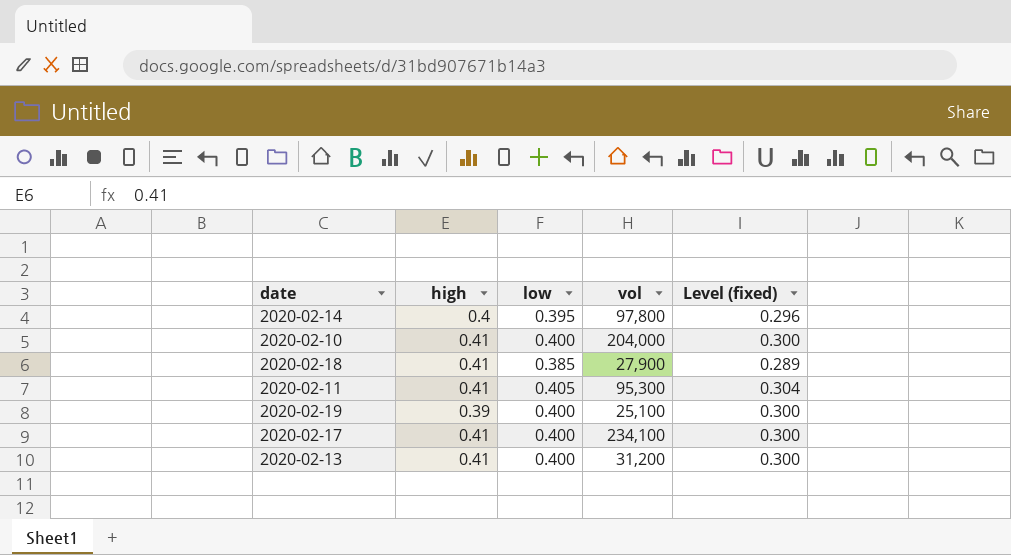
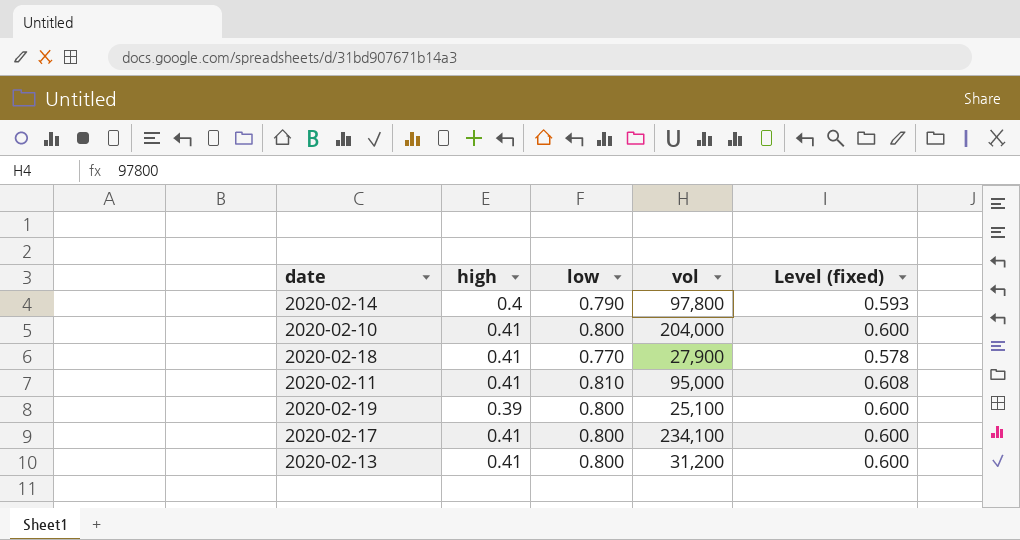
2020-02-14 | low: 0.395 -> 0.790
2020-02-14 | Level (fixed): 0.296 -> 0.593
2020-02-10 | low: 0.400 -> 0.800
2020-02-10 | Level (fixed): 0.300 -> 0.600
2020-02-18 | low: 0.385 -> 0.770
2020-02-18 | Level (fixed): 0.289 -> 0.578
2020-02-11 | low: 0.405 -> 0.810
2020-02-11 | vol: 95,300 -> 95,000
2020-02-11 | Level (fixed): 0.304 -> 0.608
2020-02-19 | low: 0.400 -> 0.800
2020-02-19 | Level (fixed): 0.300 -> 0.600
2020-02-17 | low: 0.400 -> 0.800
2020-02-17 | Level (fixed): 0.300 -> 0.600
2020-02-13 | low: 0.400 -> 0.800
2020-02-13 | Level (fixed): 0.300 -> 0.600

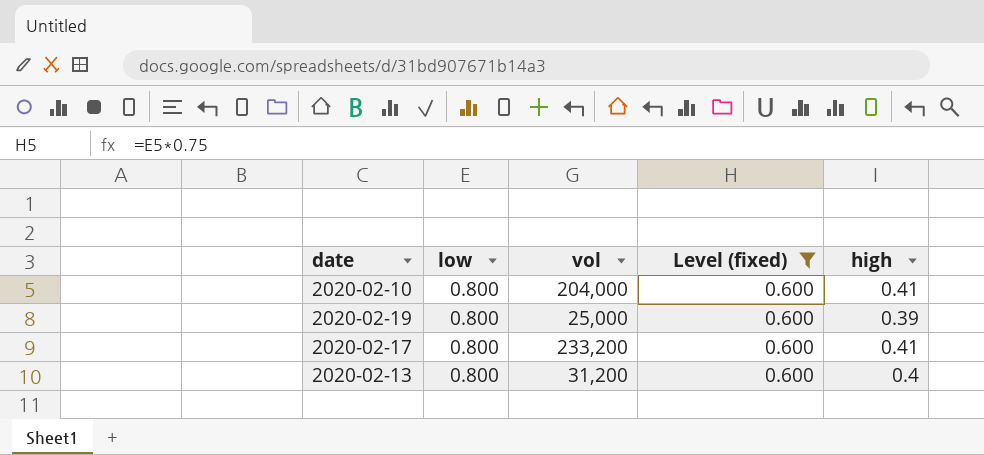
filter: none -> Level (fixed) = 0.600
column high | position: 2 -> 5
2020-02-19 | vol: 25,100 -> 25,000
2020-02-17 | vol: 234,100 -> 233,200
2020-02-13 | high: 0.41 -> 0.4

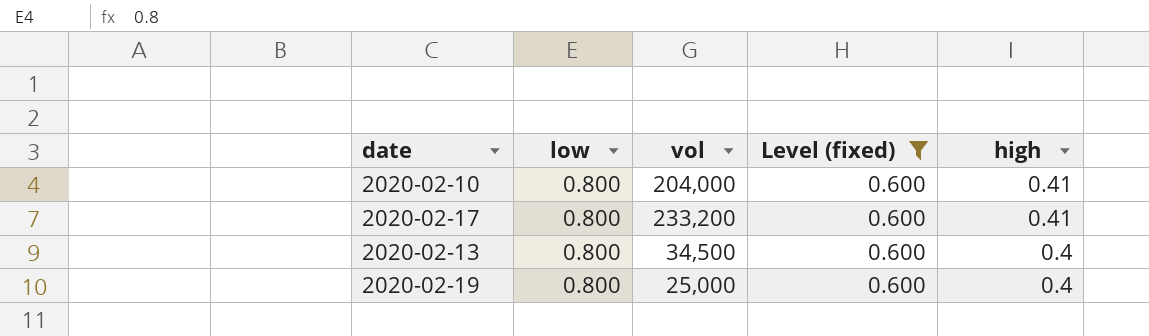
row order: none -> high descending
2020-02-13 | vol: 31,200 -> 34,500
2020-02-19 | high: 0.39 -> 0.4

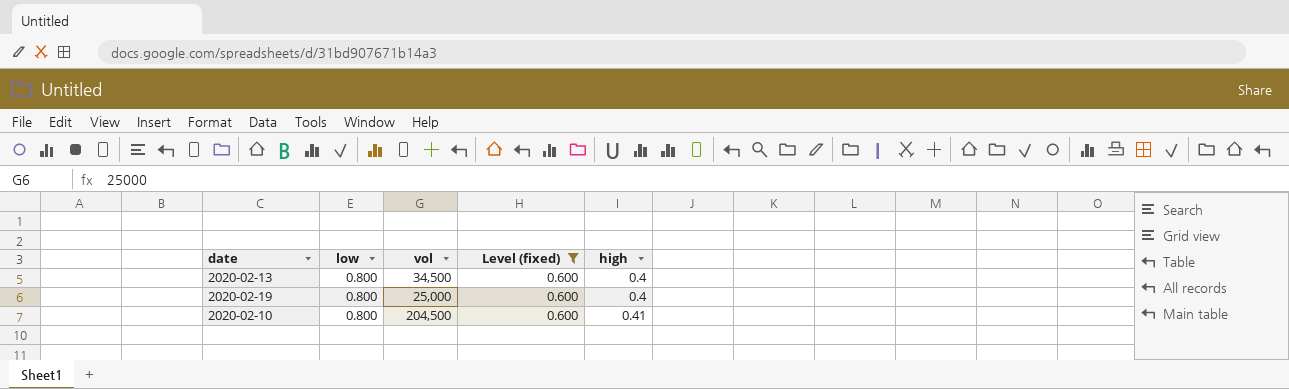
row order: high descending -> high ascending
row 2020-02-17: 0.800 | 233,200 | 0.600 | 0.41 -> none
2020-02-10 | vol: 204,000 -> 204,500

